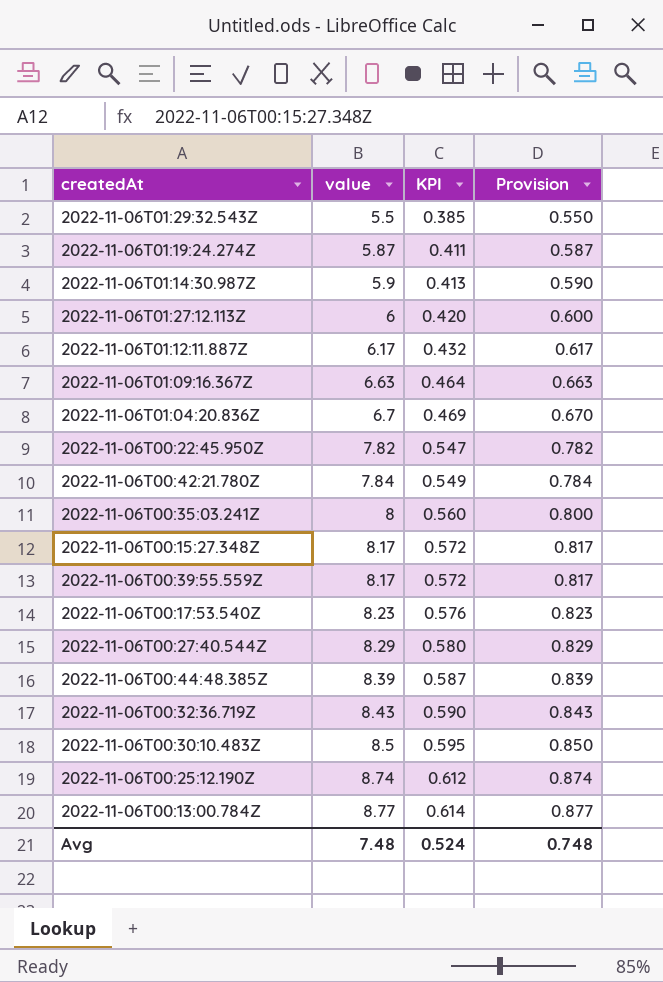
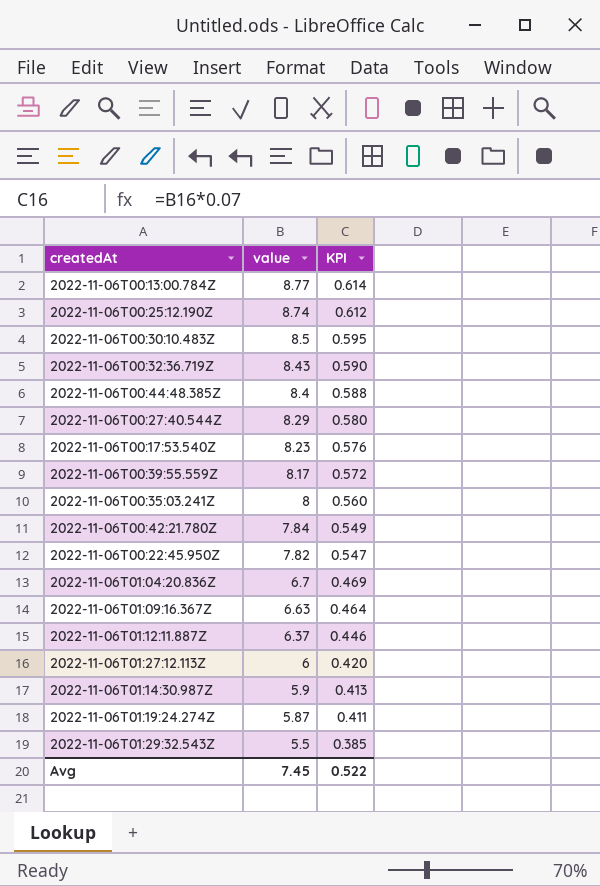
row order: value ascending -> value descending
column Provision | formula: [value] * 0.1 -> none
row 2022-11-06T00:15:27.348Z: 8.17 | 0.572 | 0.817 -> none
2022-11-06T00:44:48.385Z | value: 8.39 -> 8.4
2022-11-06T00:44:48.385Z | KPI: 0.587 -> 0.588
2022-11-06T01:12:11.887Z | value: 6.17 -> 6.37
2022-11-06T01:12:11.887Z | KPI: 0.432 -> 0.446
Avg | value: 7.48 -> 7.45
Avg | KPI: 0.524 -> 0.522

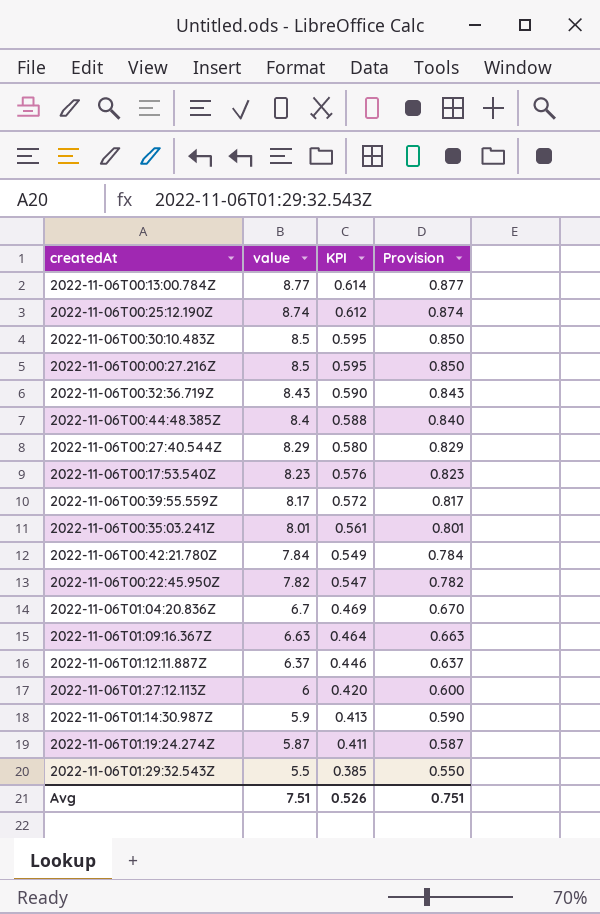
column Provision | formula: none -> [value] * 0.1
row 2022-11-06T00:00:27.216Z: none -> 8.5 | 0.595 | 0.850
2022-11-06T00:35:03.241Z | value: 8 -> 8.01
2022-11-06T00:35:03.241Z | KPI: 0.560 -> 0.561
Avg | value: 7.45 -> 7.51
Avg | KPI: 0.522 -> 0.526

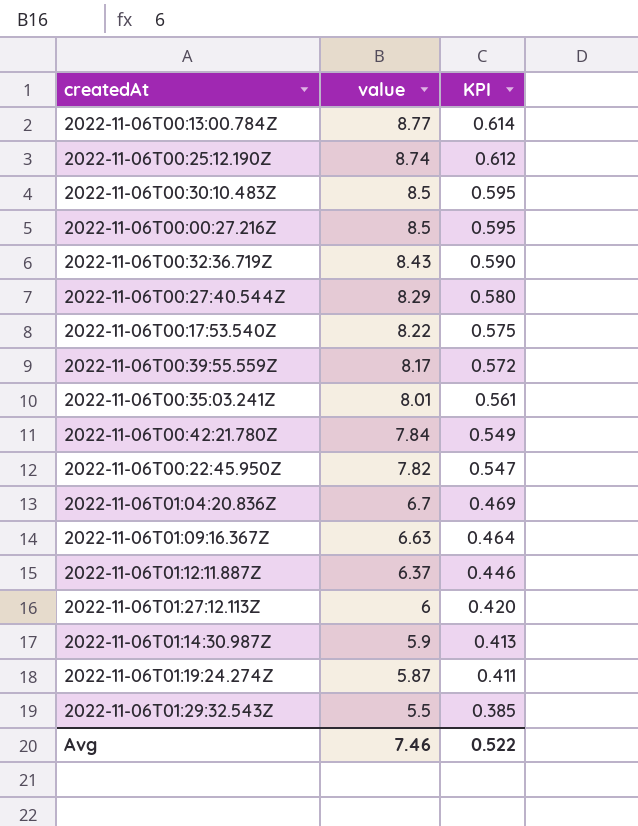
column Provision | formula: [value] * 0.1 -> none
row 2022-11-06T00:44:48.385Z: 8.4 | 0.588 | 0.840 -> none
2022-11-06T00:17:53.540Z | value: 8.23 -> 8.22
2022-11-06T00:17:53.540Z | KPI: 0.576 -> 0.575
Avg | value: 7.51 -> 7.46
Avg | KPI: 0.526 -> 0.522

